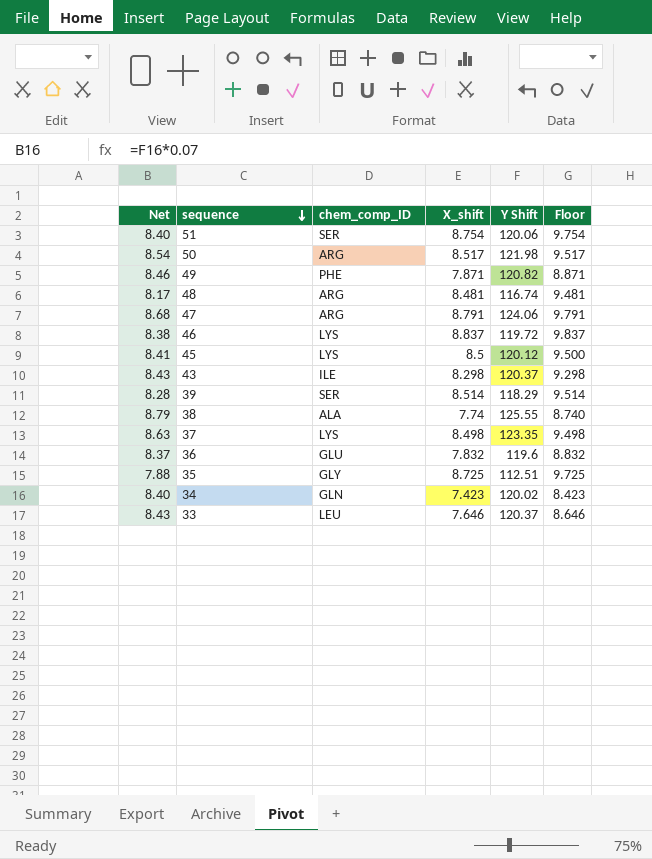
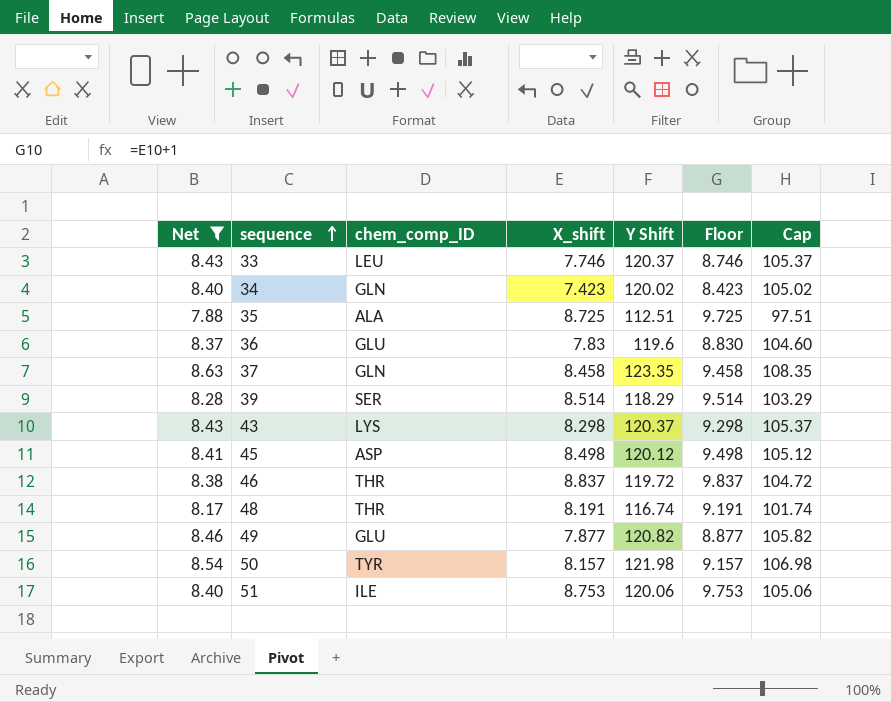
filter: none -> Net <= 8.63
row order: sequence descending -> sequence ascending
column Cap | formula: none -> [Y Shift] - 15
33 | X_shift: 7.646 -> 7.746
33 | Floor: 8.646 -> 8.746
35 | chem_comp_ID: GLY -> ALA
36 | X_shift: 7.832 -> 7.83
36 | Floor: 8.832 -> 8.830
37 | chem_comp_ID: LYS -> GLN
37 | X_shift: 8.498 -> 8.458
37 | Floor: 9.498 -> 9.458
43 | chem_comp_ID: ILE -> LYS
45 | chem_comp_ID: LYS -> ASP
45 | X_shift: 8.5 -> 8.498
45 | Floor: 9.500 -> 9.498
46 | chem_comp_ID: LYS -> THR
48 | chem_comp_ID: ARG -> THR
48 | X_shift: 8.481 -> 8.191
48 | Floor: 9.481 -> 9.191
49 | chem_comp_ID: PHE -> GLU
49 | X_shift: 7.871 -> 7.877
49 | Floor: 8.871 -> 8.877
50 | chem_comp_ID: ARG -> TYR
50 | X_shift: 8.517 -> 8.157
50 | Floor: 9.517 -> 9.157
51 | chem_comp_ID: SER -> ILE
51 | X_shift: 8.754 -> 8.753
51 | Floor: 9.754 -> 9.753

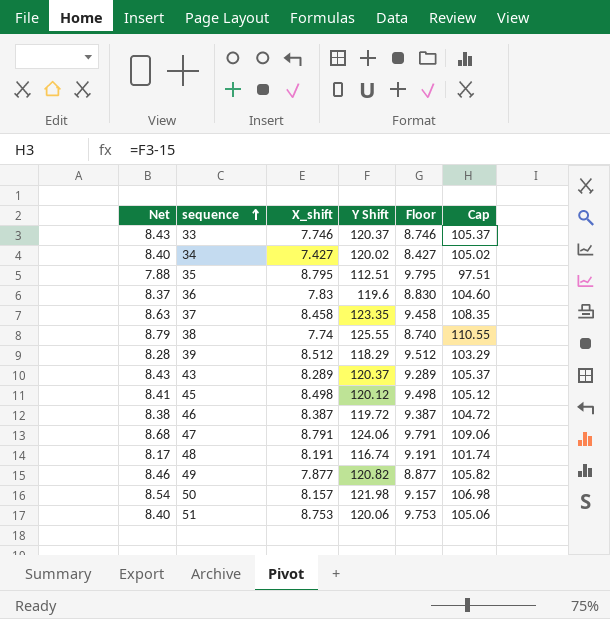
filter: Net <= 8.63 -> none
column chem_comp_ID | position: 3 -> none
34 | X_shift: 7.423 -> 7.427
34 | Floor: 8.423 -> 8.427
35 | X_shift: 8.725 -> 8.795
35 | Floor: 9.725 -> 9.795
39 | X_shift: 8.514 -> 8.512
39 | Floor: 9.514 -> 9.512
43 | X_shift: 8.298 -> 8.289
43 | Floor: 9.298 -> 9.289
46 | X_shift: 8.837 -> 8.387
46 | Floor: 9.837 -> 9.387

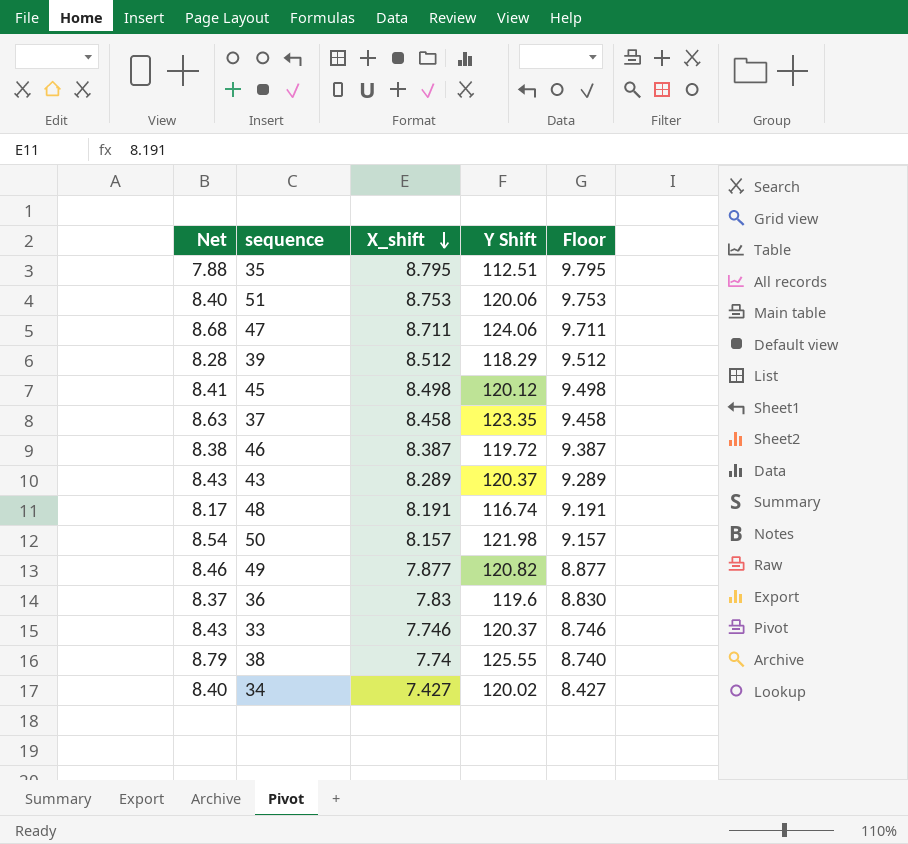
row order: sequence ascending -> X_shift descending
column Cap | formula: [Y Shift] - 15 -> none
47 | X_shift: 8.791 -> 8.711
47 | Floor: 9.791 -> 9.711

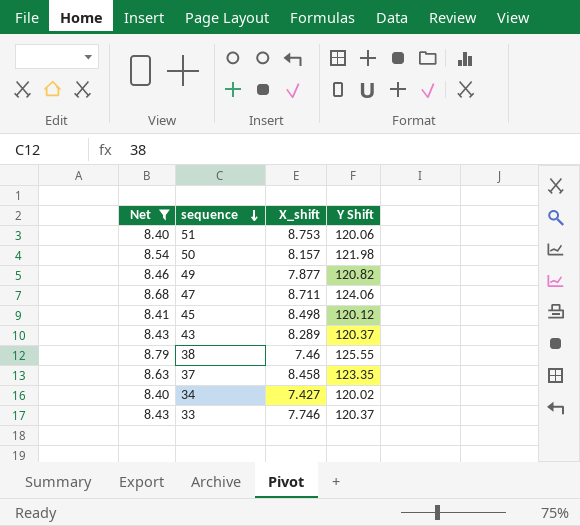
filter: none -> Net >= 8.40
row order: X_shift descending -> sequence descending
column Floor | formula: [X_shift] + 1 -> none
38 | X_shift: 7.74 -> 7.46

